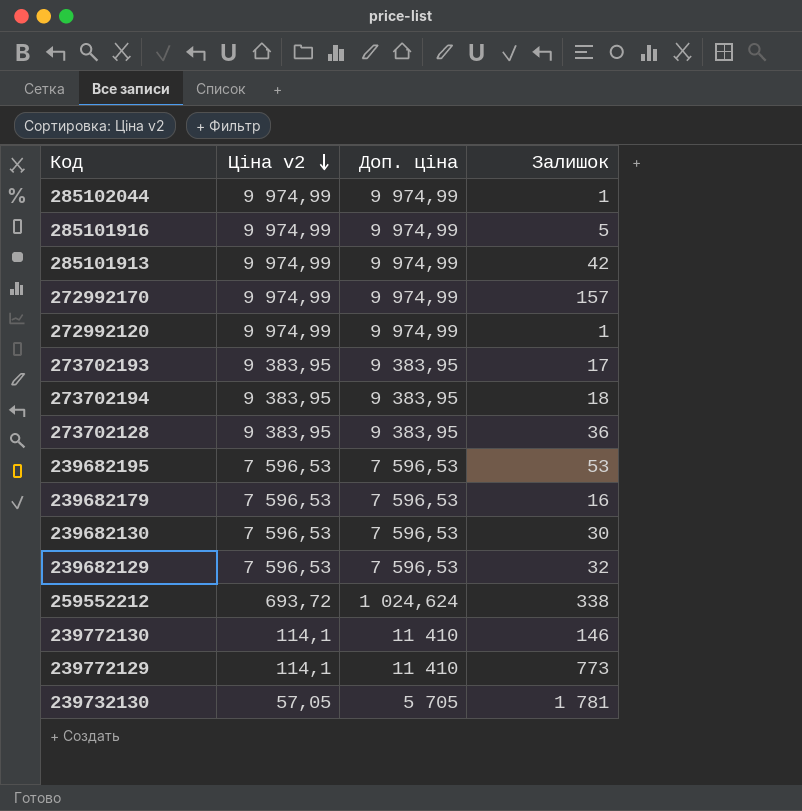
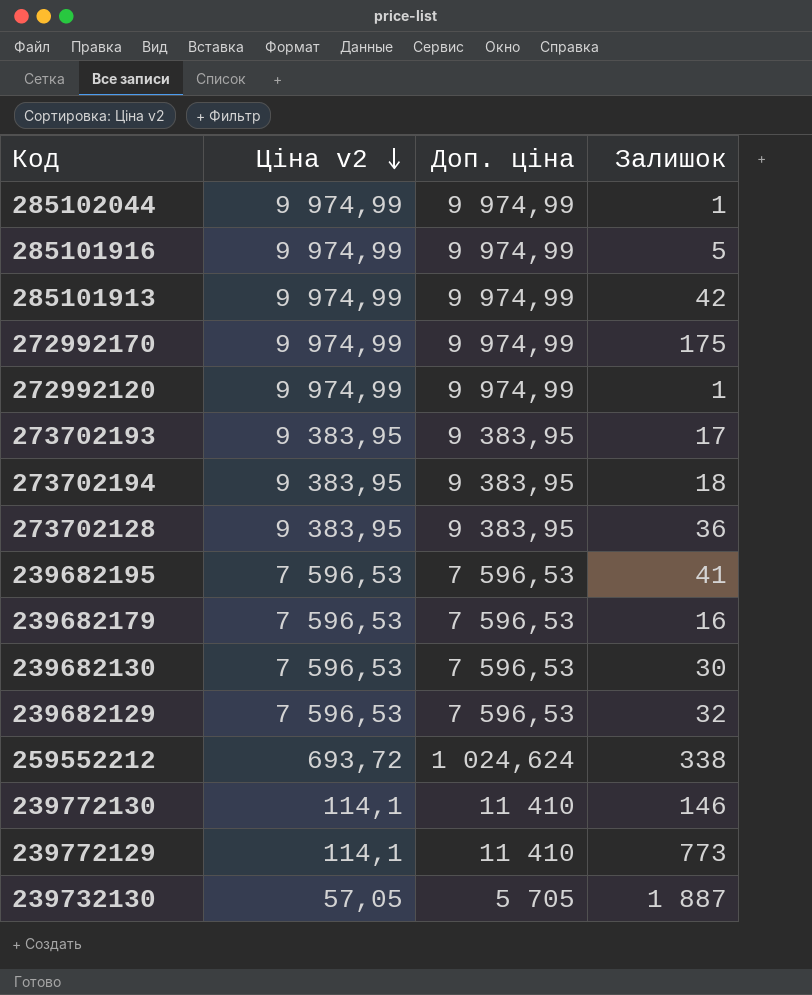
272992170 | Залишок: 157 -> 175
239682195 | Залишок: 53 -> 41
239732130 | Залишок: 1 781 -> 1 887

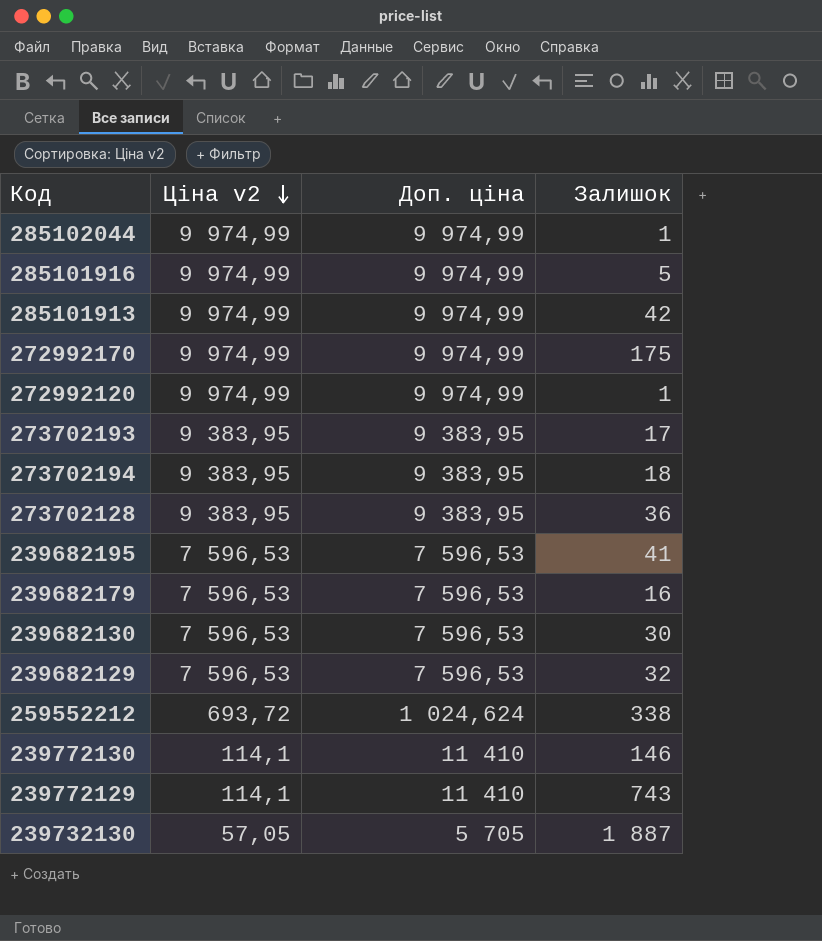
239772129 | Залишок: 773 -> 743

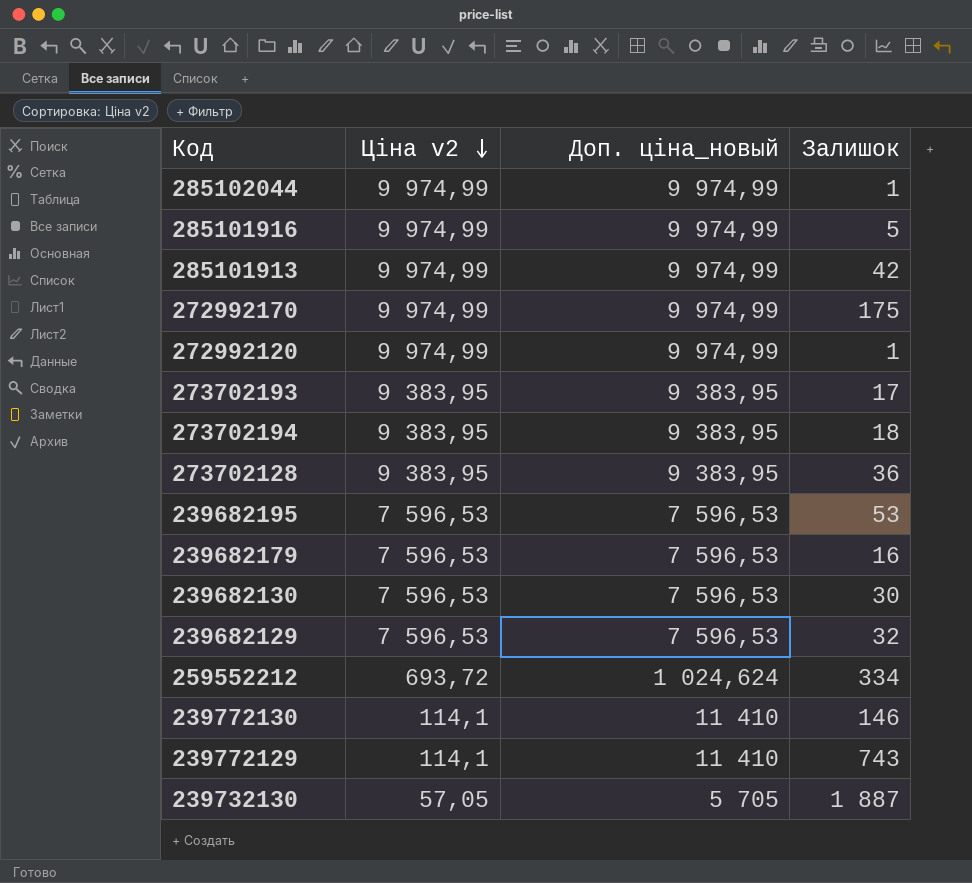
column name: Доп. ціна -> Доп. ціна_новый
239682195 | Залишок: 41 -> 53
259552212 | Залишок: 338 -> 334

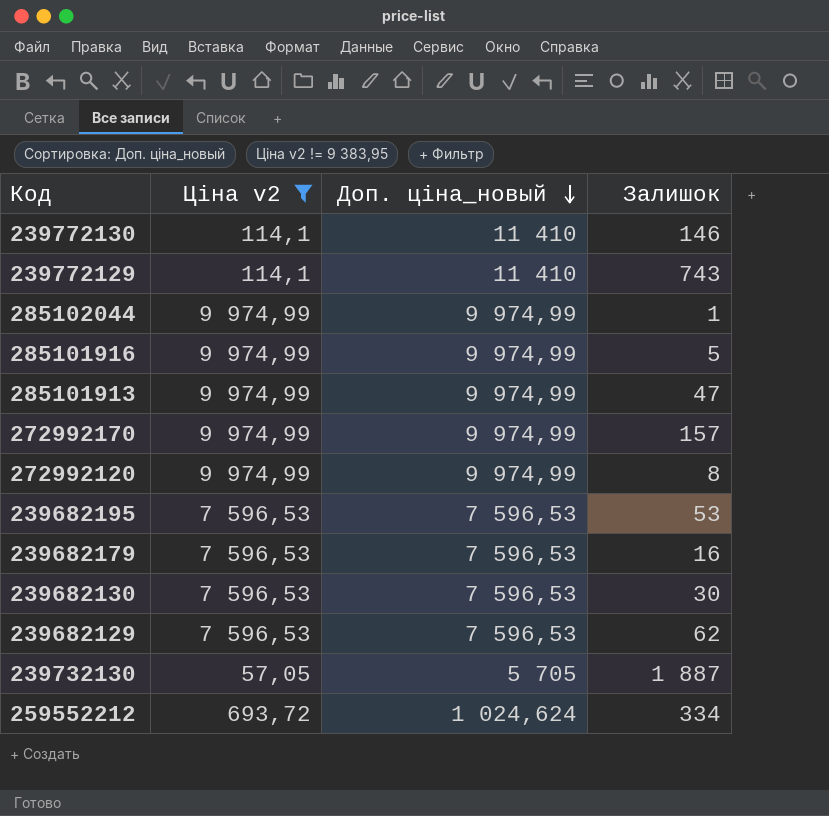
filter: none -> Ціна v2 != 9 383,95
row order: Ціна v2 descending -> Доп. ціна_новый descending
285101913 | Залишок: 42 -> 47
272992170 | Залишок: 175 -> 157
272992120 | Залишок: 1 -> 8
239682129 | Залишок: 32 -> 62

